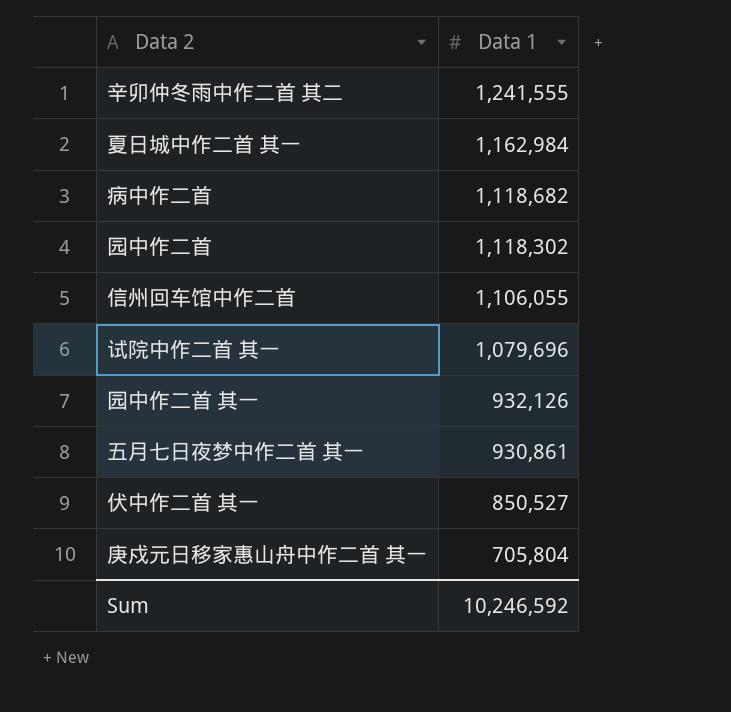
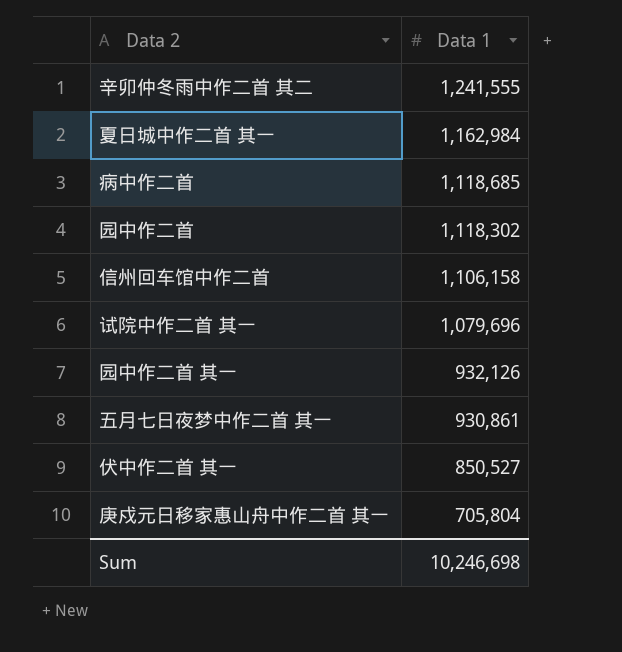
病中作二首 | Data 1: 1,118,682 -> 1,118,685
信州回车馆中作二首 | Data 1: 1,106,055 -> 1,106,158
Sum | Data 1: 10,246,592 -> 10,246,698

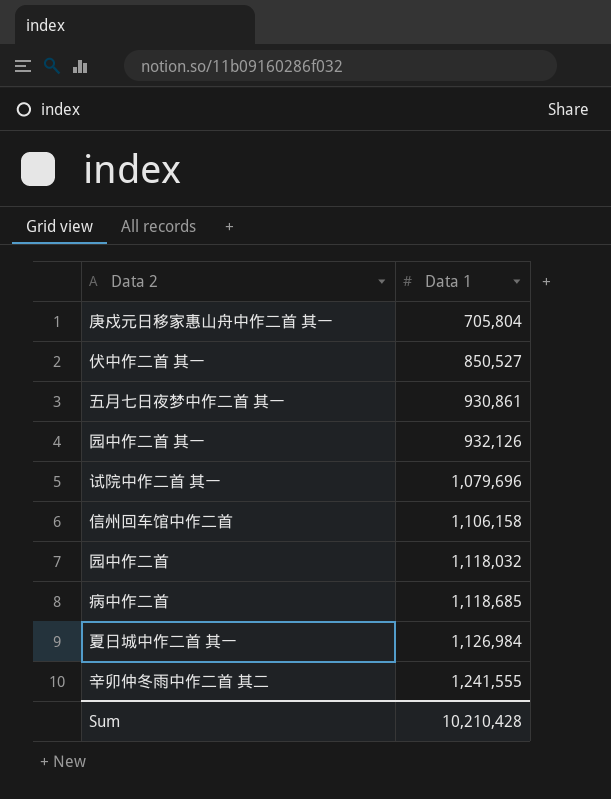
row order: Data 1 descending -> Data 1 ascending
园中作二首 | Data 1: 1,118,302 -> 1,118,032
夏日城中作二首 其一 | Data 1: 1,162,984 -> 1,126,984
Sum | Data 1: 10,246,698 -> 10,210,428

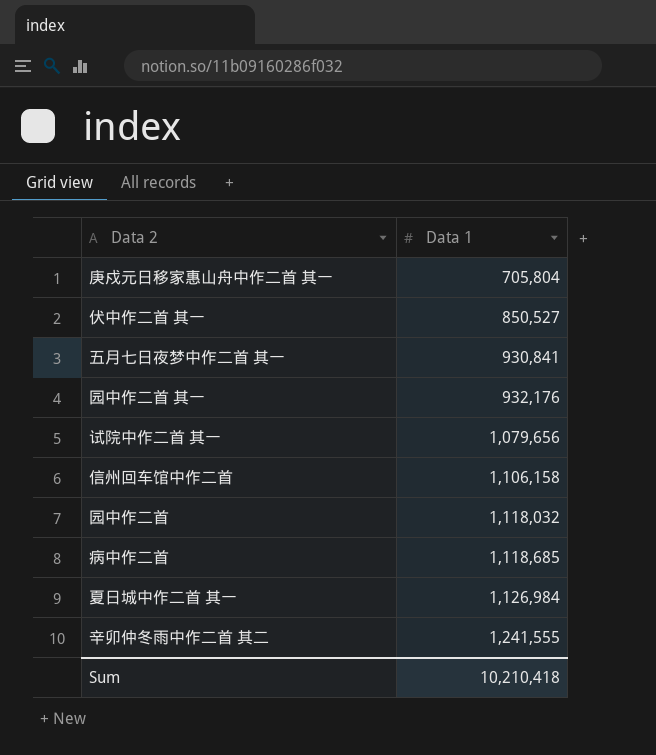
五月七日夜梦中作二首 其一 | Data 1: 930,861 -> 930,841
园中作二首 其一 | Data 1: 932,126 -> 932,176
试院中作二首 其一 | Data 1: 1,079,696 -> 1,079,656
Sum | Data 1: 10,210,428 -> 10,210,418

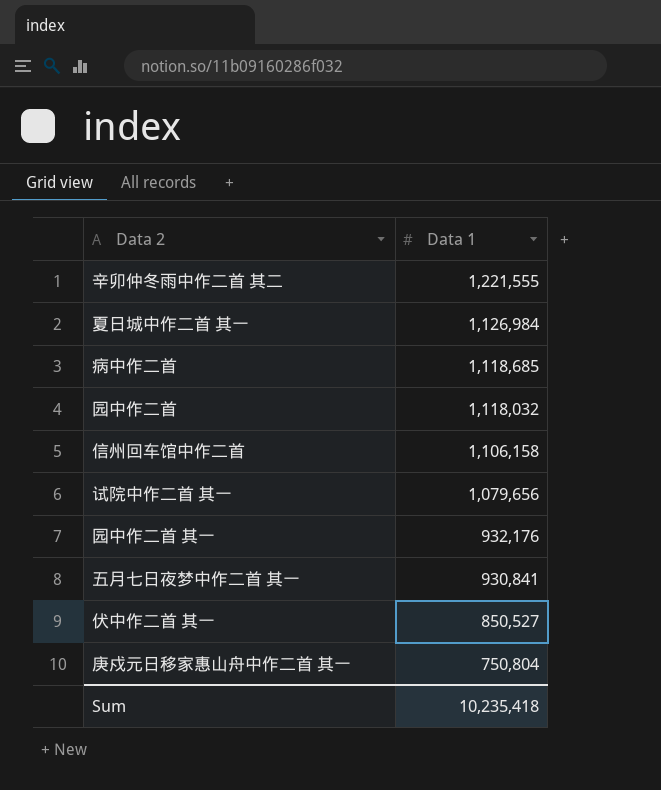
row order: Data 1 ascending -> Data 1 descending
辛卯仲冬雨中作二首 其二 | Data 1: 1,241,555 -> 1,221,555
庚戍元日移家惠山舟中作二首 其一 | Data 1: 705,804 -> 750,804
Sum | Data 1: 10,210,418 -> 10,235,418

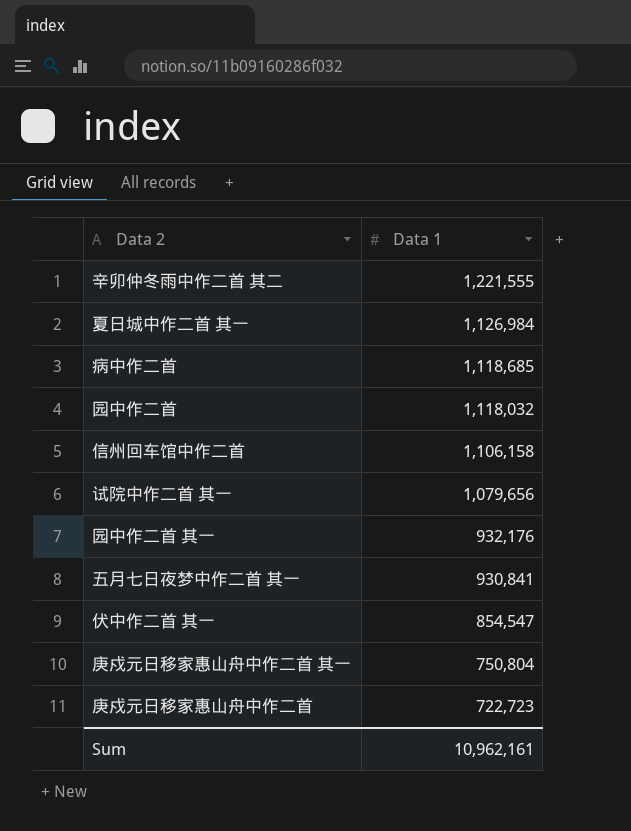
伏中作二首 其一 | Data 1: 850,527 -> 854,547
row 庚戍元日移家惠山舟中作二首: none -> 722,723
Sum | Data 1: 10,235,418 -> 10,962,161

